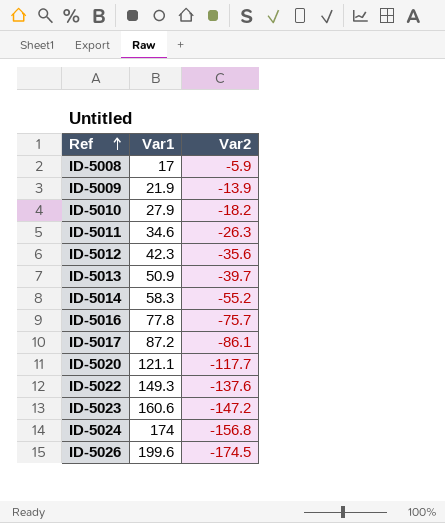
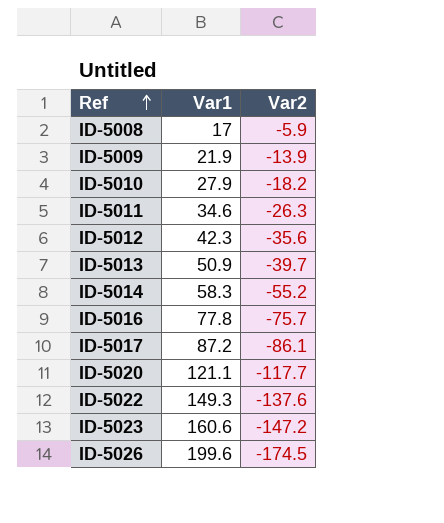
row ID-5024: 174 | -156.8 -> none

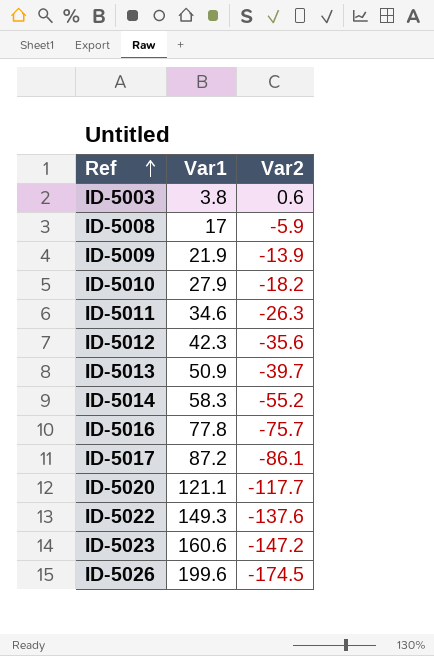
row ID-5003: none -> 3.8 | 0.6

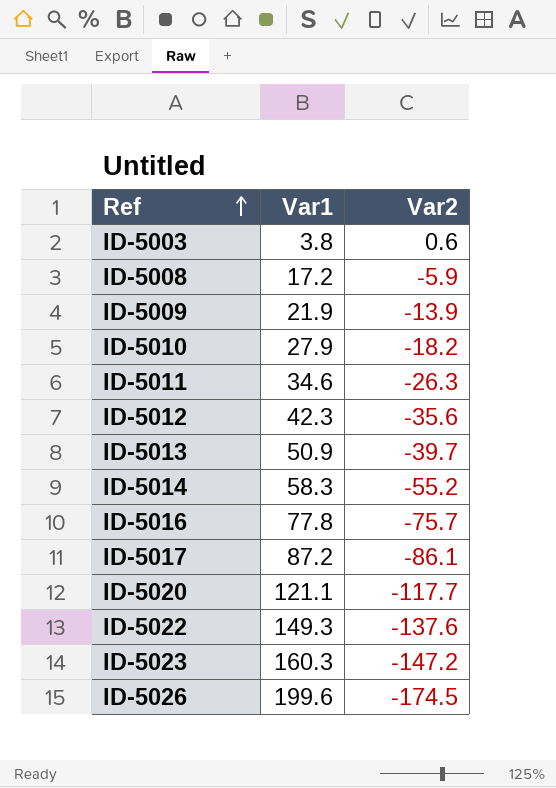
ID-5008 | Var1: 17 -> 17.2
ID-5023 | Var1: 160.6 -> 160.3

